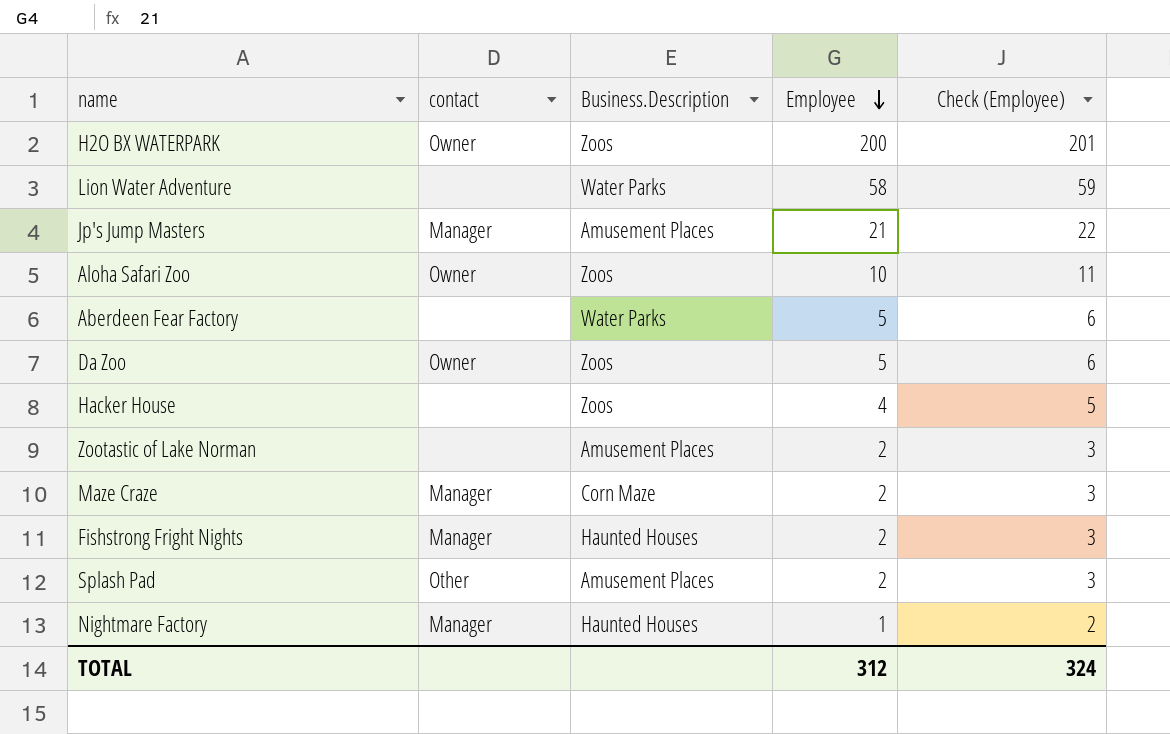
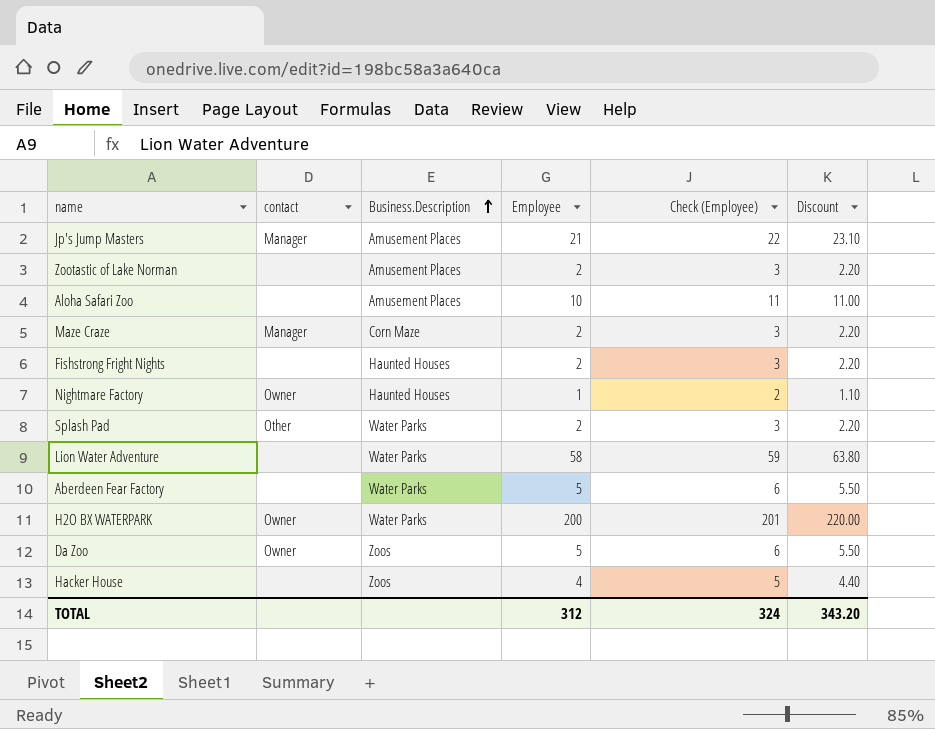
row order: Employee descending -> Business.Description ascending
column Discount | formula: none -> [Employee] * 1.1
Aloha Safari Zoo | contact: Owner -> none
Aloha Safari Zoo | Business.Description: Zoos -> Amusement Places
Fishstrong Fright Nights | contact: Manager -> none
Nightmare Factory | contact: Manager -> Owner
Splash Pad | Business.Description: Amusement Places -> Water Parks
H2O BX WATERPARK | Business.Description: Zoos -> Water Parks

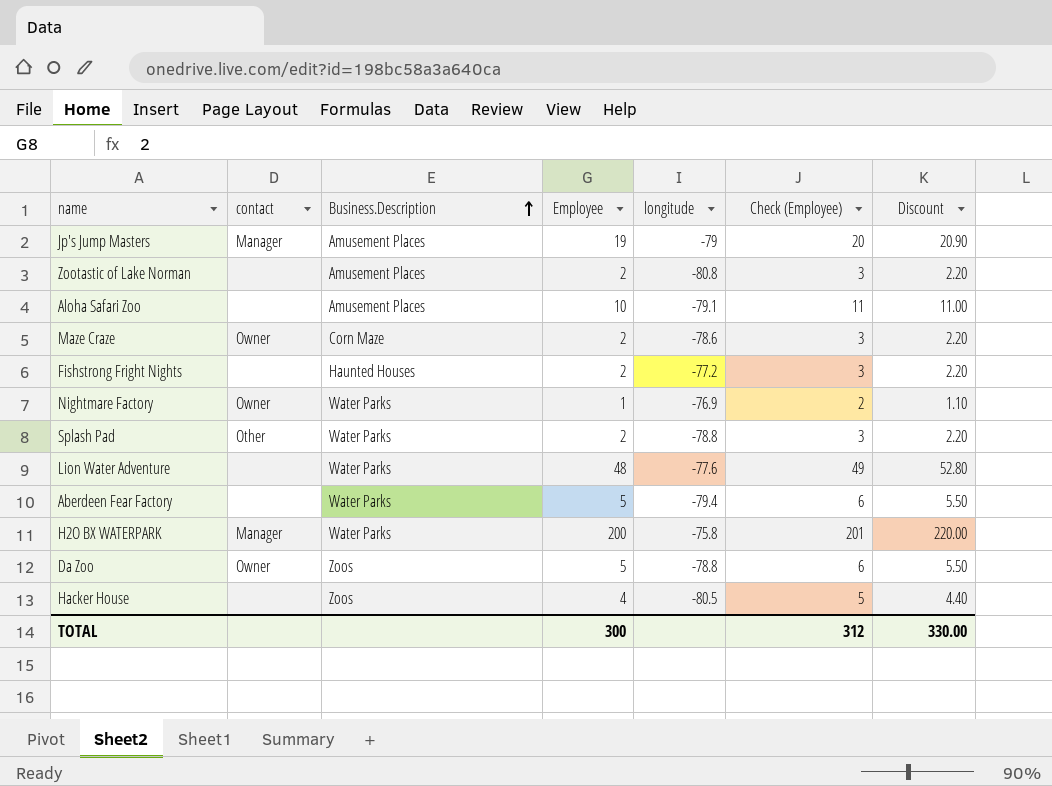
column longitude | position: none -> 5
Jp's Jump Masters | Employee: 21 -> 19
Jp's Jump Masters | Check (Employee): 22 -> 20
Jp's Jump Masters | Discount: 23.10 -> 20.90
Maze Craze | contact: Manager -> Owner
Nightmare Factory | Business.Description: Haunted Houses -> Water Parks
Lion Water Adventure | Employee: 58 -> 48
Lion Water Adventure | Check (Employee): 59 -> 49
Lion Water Adventure | Discount: 63.80 -> 52.80
H2O BX WATERPARK | contact: Owner -> Manager
TOTAL | Employee: 312 -> 300
TOTAL | Check (Employee): 324 -> 312
TOTAL | Discount: 343.20 -> 330.00

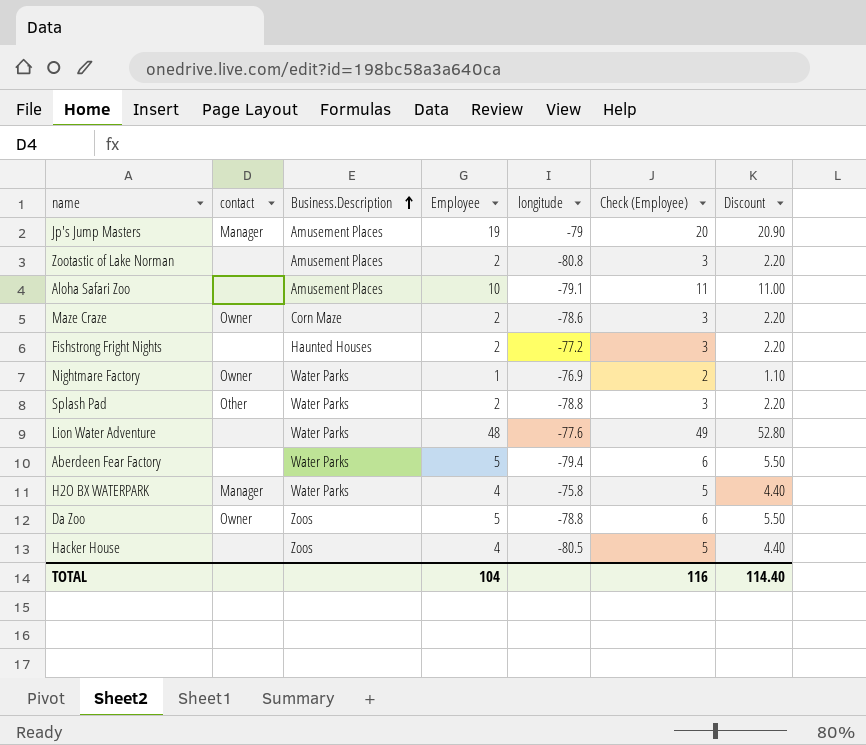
H2O BX WATERPARK | Employee: 200 -> 4
H2O BX WATERPARK | Check (Employee): 201 -> 5
H2O BX WATERPARK | Discount: 220.00 -> 4.40
TOTAL | Employee: 300 -> 104
TOTAL | Check (Employee): 312 -> 116
TOTAL | Discount: 330.00 -> 114.40

